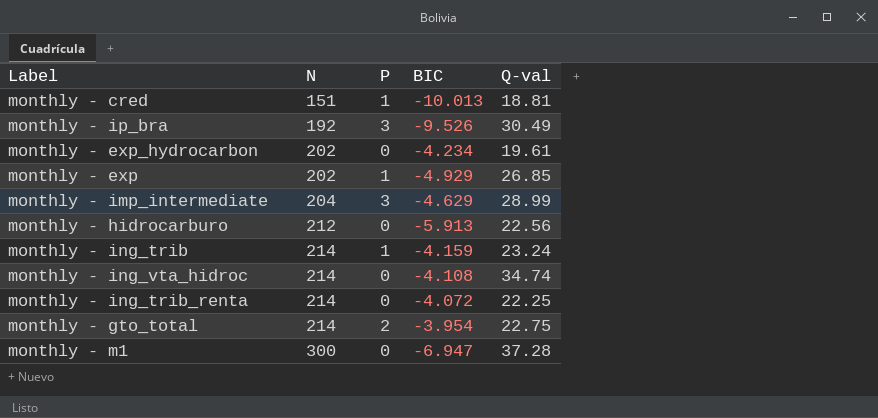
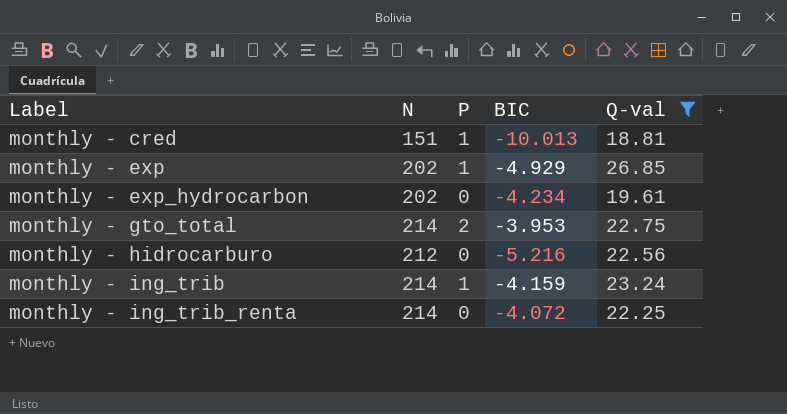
filter: none -> Q-val <= 26.85
row order: N ascending -> Label ascending
monthly - gto_total | BIC: -3.954 -> -3.953
monthly - hidrocarburo | BIC: -5.913 -> -5.216

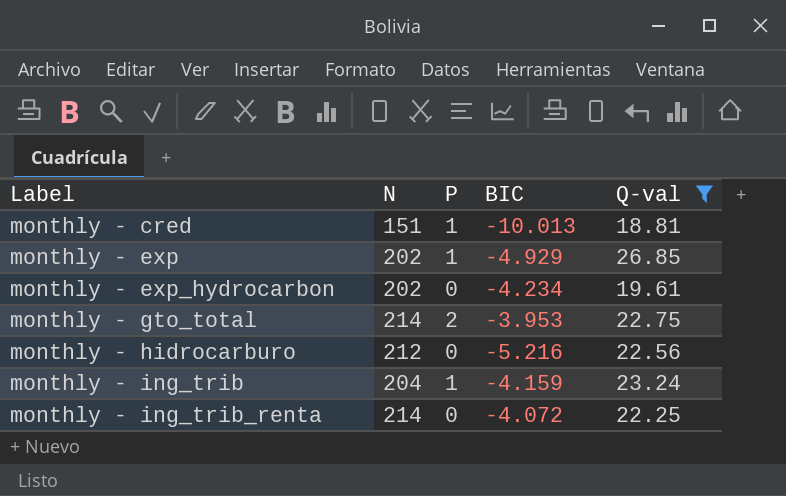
monthly - ing_trib | N: 214 -> 204

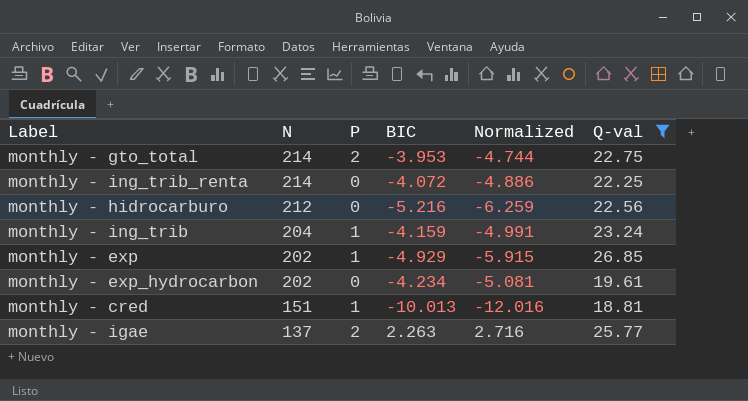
row order: Label ascending -> N descending
column Normalized | formula: none -> [BIC] * 1.2
row monthly - igae: none -> 137 | 2 | 2.263 | 2.716 | 25.77

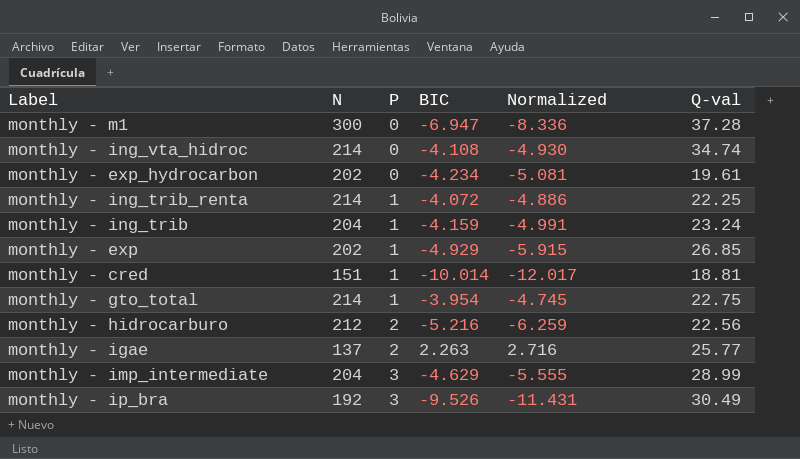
filter: Q-val <= 26.85 -> none
row order: N descending -> P ascending
monthly - ing_trib_renta | P: 0 -> 1
monthly - cred | BIC: -10.013 -> -10.014
monthly - cred | Normalized: -12.016 -> -12.017
monthly - gto_total | P: 2 -> 1
monthly - gto_total | BIC: -3.953 -> -3.954
monthly - gto_total | Normalized: -4.744 -> -4.745
monthly - hidrocarburo | P: 0 -> 2

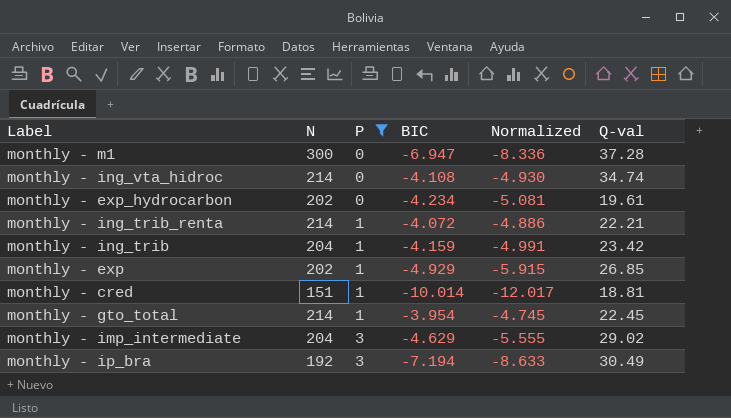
filter: none -> P != 2
monthly - ing_trib_renta | Q-val: 22.25 -> 22.21
monthly - ing_trib | Q-val: 23.24 -> 23.42
monthly - gto_total | Q-val: 22.75 -> 22.45
monthly - imp_intermediate | Q-val: 28.99 -> 29.02
monthly - ip_bra | BIC: -9.526 -> -7.194
monthly - ip_bra | Normalized: -11.431 -> -8.633

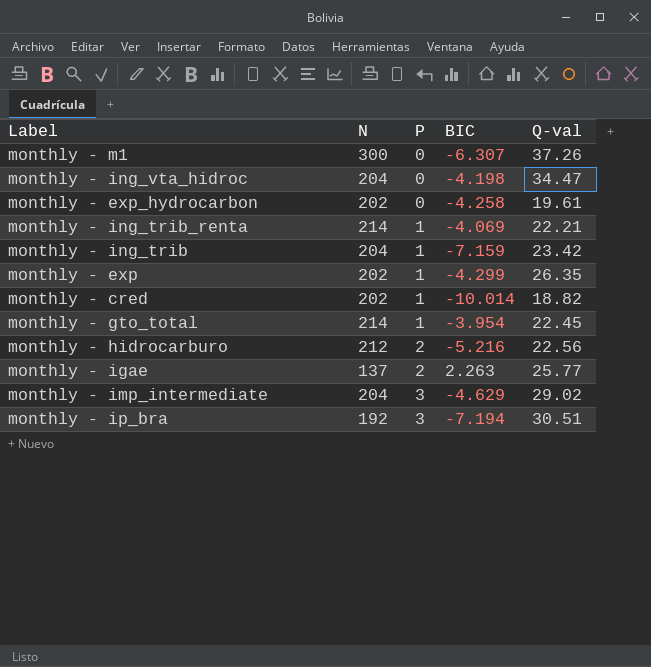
filter: P != 2 -> none
column Normalized | formula: [BIC] * 1.2 -> none
monthly - m1 | BIC: -6.947 -> -6.307
monthly - m1 | Q-val: 37.28 -> 37.26
monthly - ing_vta_hidroc | N: 214 -> 204
monthly - ing_vta_hidroc | BIC: -4.108 -> -4.198
monthly - ing_vta_hidroc | Q-val: 34.74 -> 34.47
monthly - exp_hydrocarbon | BIC: -4.234 -> -4.258
monthly - ing_trib_renta | BIC: -4.072 -> -4.069
monthly - ing_trib | BIC: -4.159 -> -7.159
monthly - exp | BIC: -4.929 -> -4.299
monthly - exp | Q-val: 26.85 -> 26.35
monthly - cred | N: 151 -> 202
monthly - cred | Q-val: 18.81 -> 18.82
monthly - ip_bra | Q-val: 30.49 -> 30.51

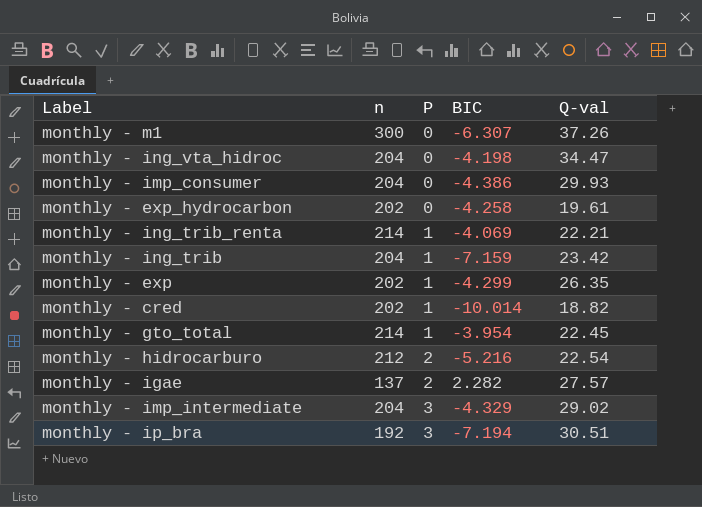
column name: N -> n
row monthly - imp_consumer: none -> 204 | 0 | -4.386 | 29.93
monthly - hidrocarburo | Q-val: 22.56 -> 22.54
monthly - igae | BIC: 2.263 -> 2.282
monthly - igae | Q-val: 25.77 -> 27.57
monthly - imp_intermediate | BIC: -4.629 -> -4.329

